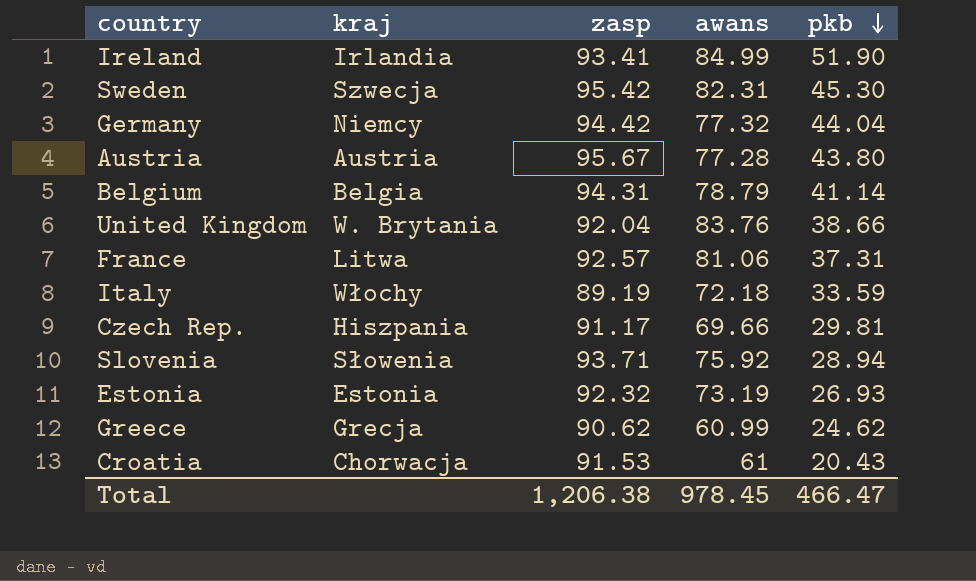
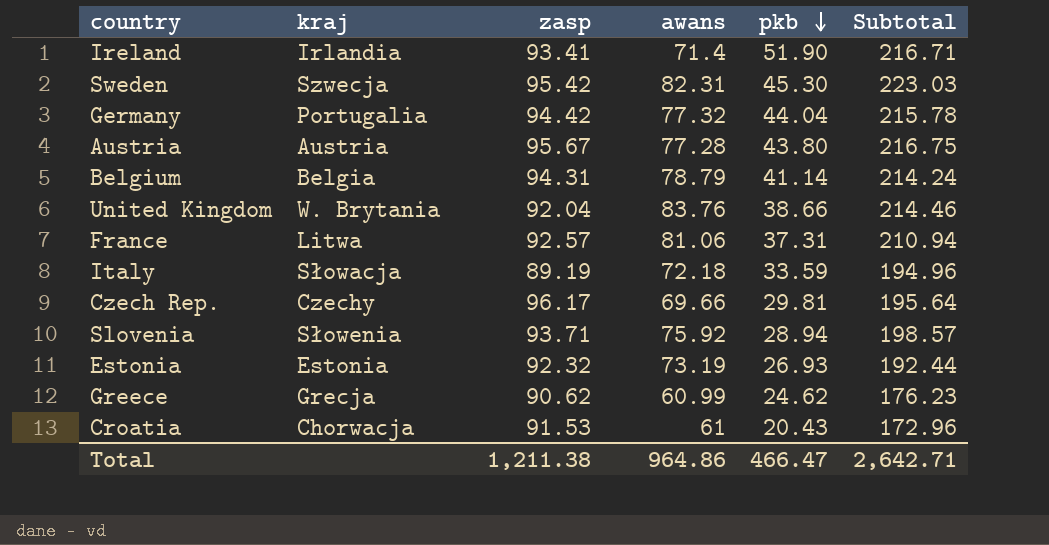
column Subtotal | formula: none -> [zasp] + [awans] + [pkb]
Ireland | awans: 84.99 -> 71.4
Germany | kraj: Niemcy -> Portugalia
Italy | kraj: Włochy -> Słowacja
Czech Rep. | kraj: Hiszpania -> Czechy
Czech Rep. | zasp: 91.17 -> 96.17
Total | zasp: 1,206.38 -> 1,211.38
Total | awans: 978.45 -> 964.86

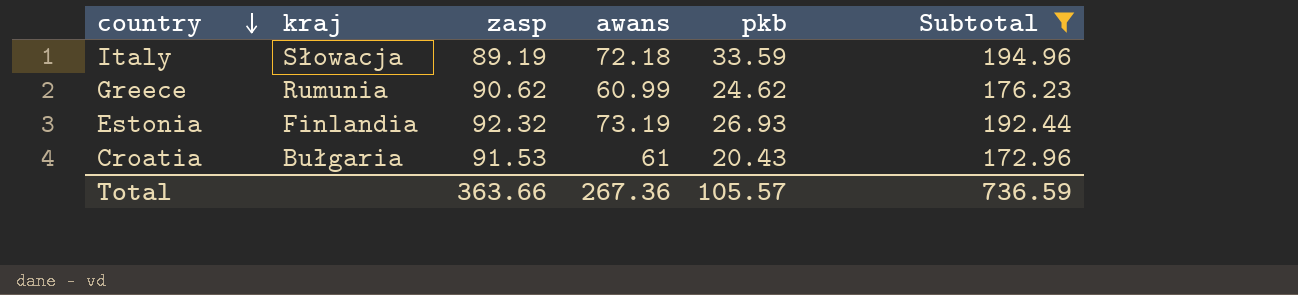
filter: none -> Subtotal <= 194.96
row order: pkb descending -> country descending
Greece | kraj: Grecja -> Rumunia
Estonia | kraj: Estonia -> Finlandia
Croatia | kraj: Chorwacja -> Bułgaria
Total | zasp: 1,211.38 -> 363.66
Total | awans: 964.86 -> 267.36
Total | pkb: 466.47 -> 105.57
Total | Subtotal: 2,642.71 -> 736.59

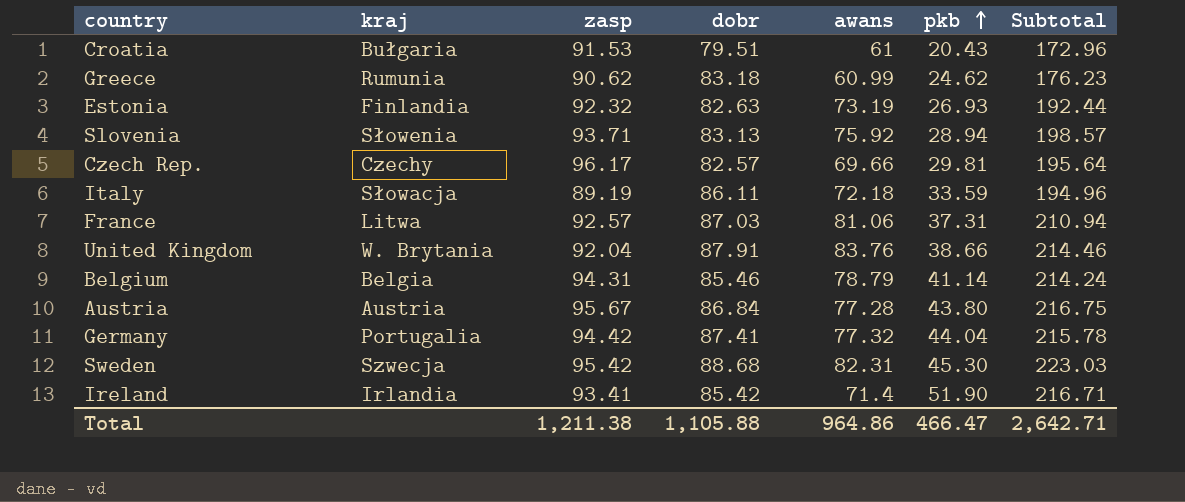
filter: Subtotal <= 194.96 -> none
row order: country descending -> pkb ascending
column dobr | position: none -> 4
Total | zasp: 363.66 -> 1,211.38
Total | awans: 267.36 -> 964.86
Total | pkb: 105.57 -> 466.47
Total | Subtotal: 736.59 -> 2,642.71

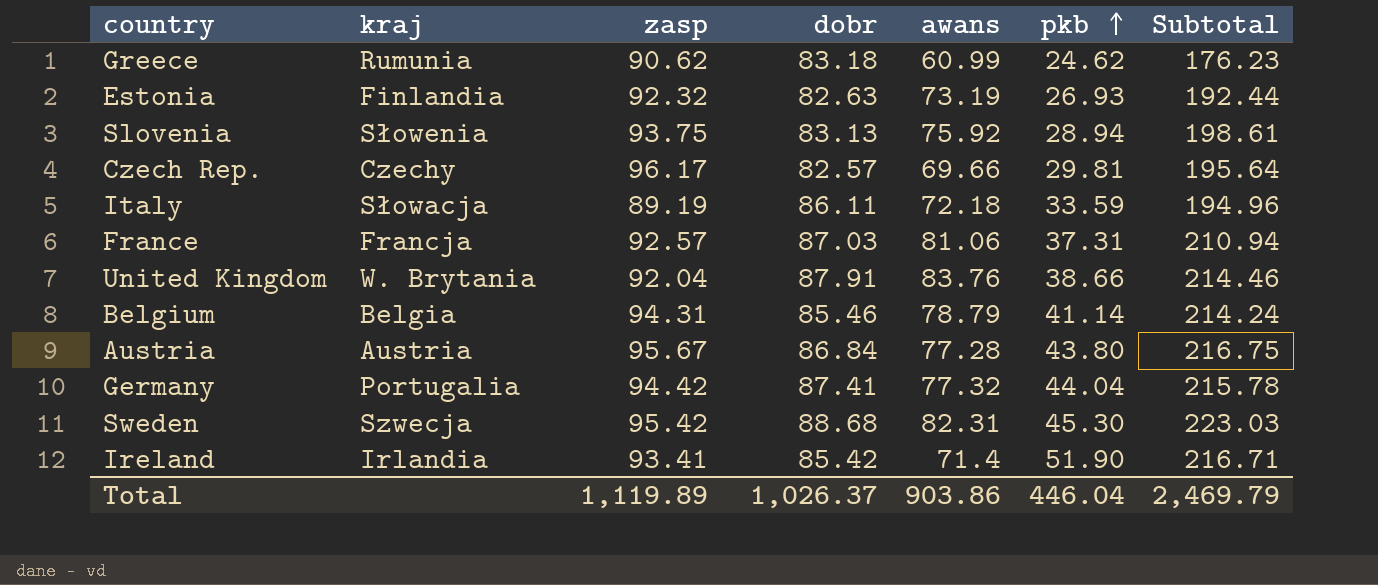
row Croatia: Bułgaria | 91.53 | 79.51 | 61 | 20.43 | 172.96 -> none
Slovenia | zasp: 93.71 -> 93.75
Slovenia | Subtotal: 198.57 -> 198.61
France | kraj: Litwa -> Francja
Total | zasp: 1,211.38 -> 1,119.89
Total | dobr: 1,105.88 -> 1,026.37
Total | awans: 964.86 -> 903.86
Total | pkb: 466.47 -> 446.04
Total | Subtotal: 2,642.71 -> 2,469.79

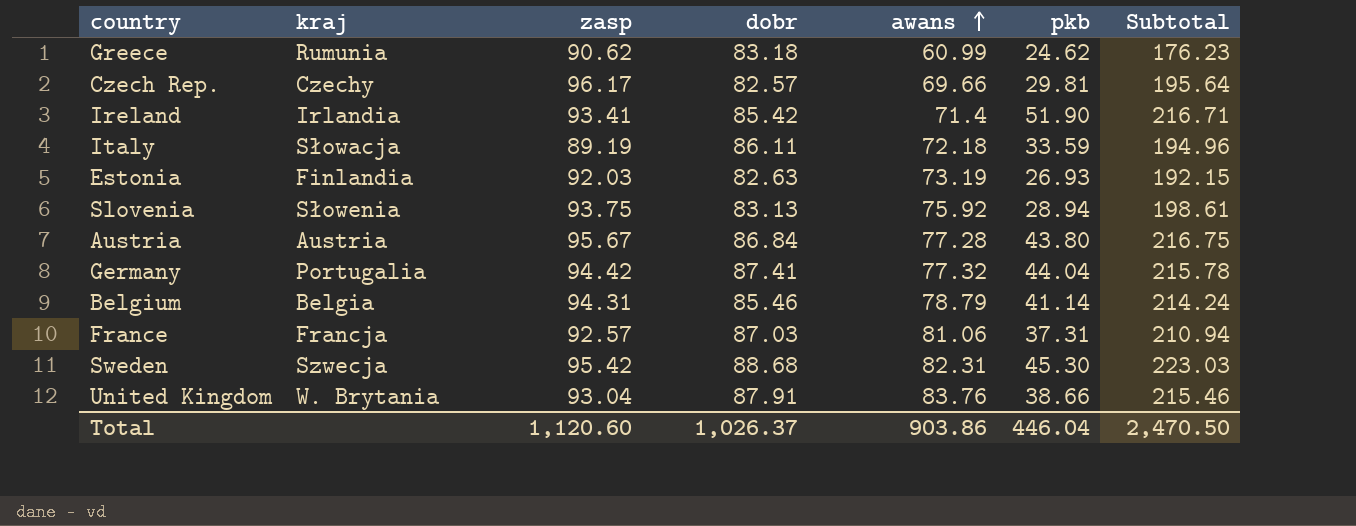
row order: pkb ascending -> awans ascending
Estonia | zasp: 92.32 -> 92.03
Estonia | Subtotal: 192.44 -> 192.15
United Kingdom | zasp: 92.04 -> 93.04
United Kingdom | Subtotal: 214.46 -> 215.46
Total | zasp: 1,119.89 -> 1,120.60
Total | Subtotal: 2,469.79 -> 2,470.50

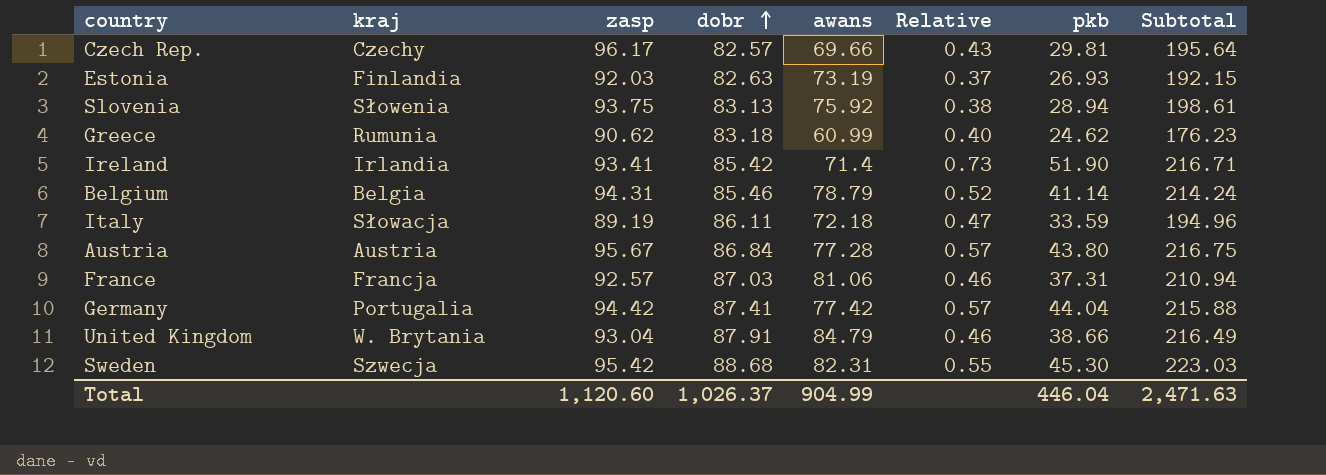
row order: awans ascending -> dobr ascending
column Relative | formula: none -> [pkb] / [awans]
Germany | awans: 77.32 -> 77.42
Germany | Subtotal: 215.78 -> 215.88
United Kingdom | awans: 83.76 -> 84.79
United Kingdom | Subtotal: 215.46 -> 216.49
Total | awans: 903.86 -> 904.99
Total | Subtotal: 2,470.50 -> 2,471.63

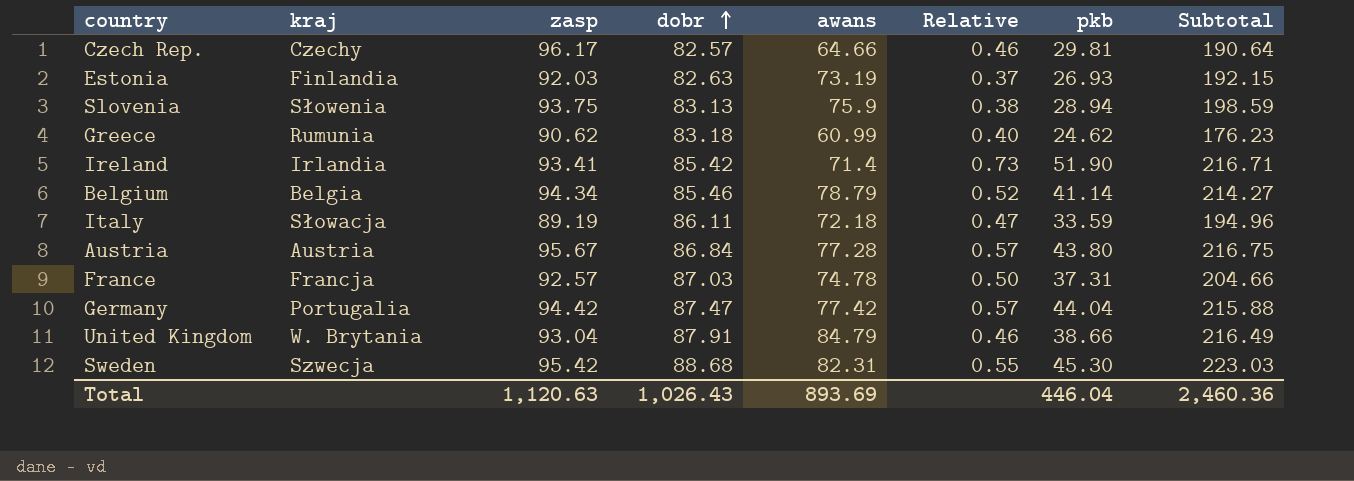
Czech Rep. | awans: 69.66 -> 64.66
Czech Rep. | Relative: 0.43 -> 0.46
Czech Rep. | Subtotal: 195.64 -> 190.64
Slovenia | awans: 75.92 -> 75.9
Slovenia | Subtotal: 198.61 -> 198.59
Belgium | zasp: 94.31 -> 94.34
Belgium | Subtotal: 214.24 -> 214.27
France | awans: 81.06 -> 74.78
France | Relative: 0.46 -> 0.50
France | Subtotal: 210.94 -> 204.66
Germany | dobr: 87.41 -> 87.47
Total | zasp: 1,120.60 -> 1,120.63
Total | dobr: 1,026.37 -> 1,026.43
Total | awans: 904.99 -> 893.69
Total | Subtotal: 2,471.63 -> 2,460.36

